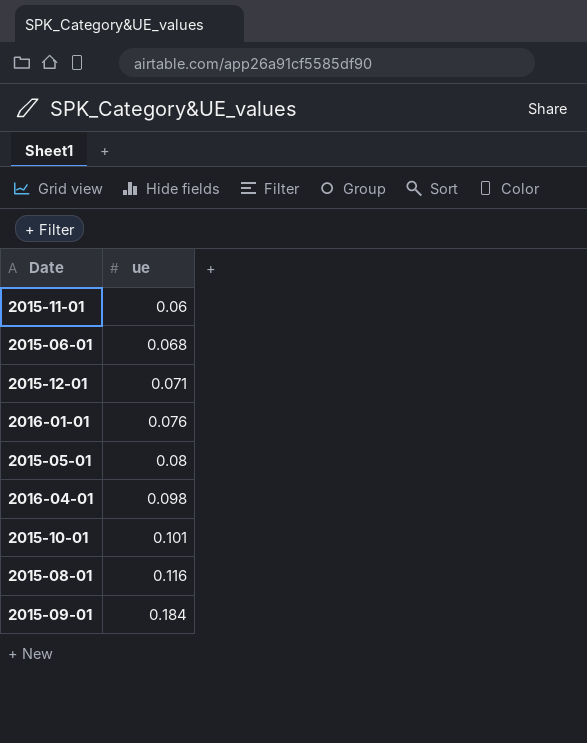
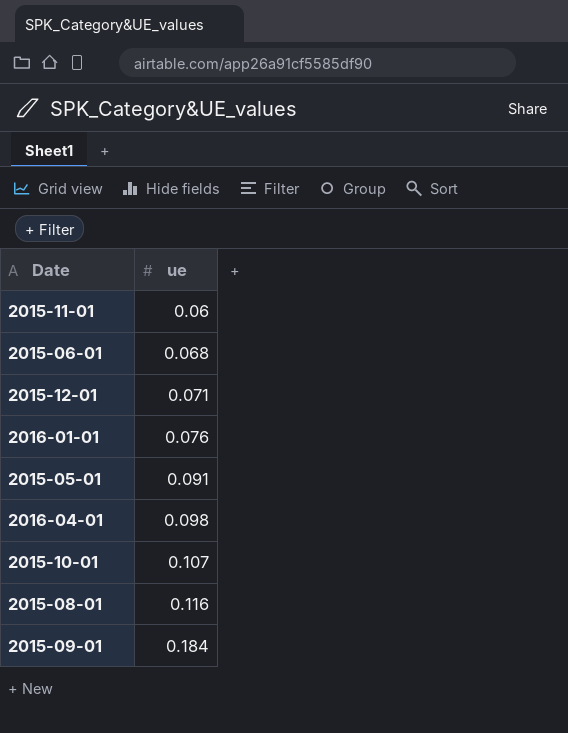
2015-05-01 | ue: 0.08 -> 0.091
2015-10-01 | ue: 0.101 -> 0.107

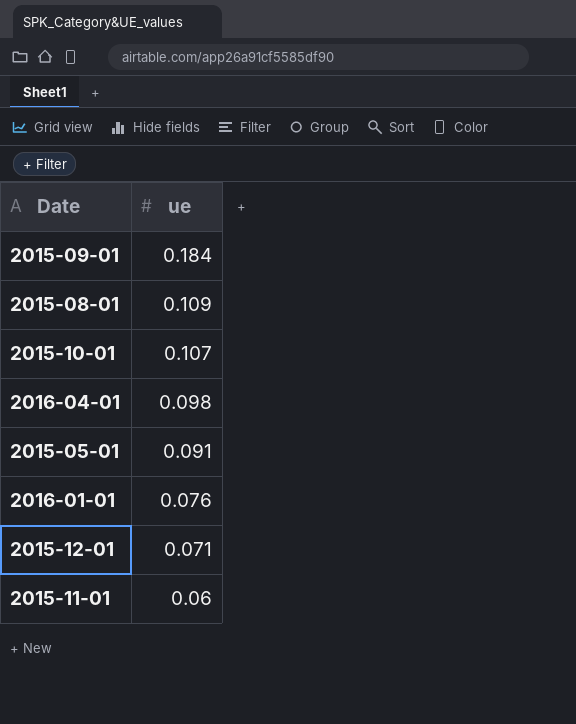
row order: ue ascending -> ue descending
row 2015-06-01: 0.068 -> none
2015-08-01 | ue: 0.116 -> 0.109

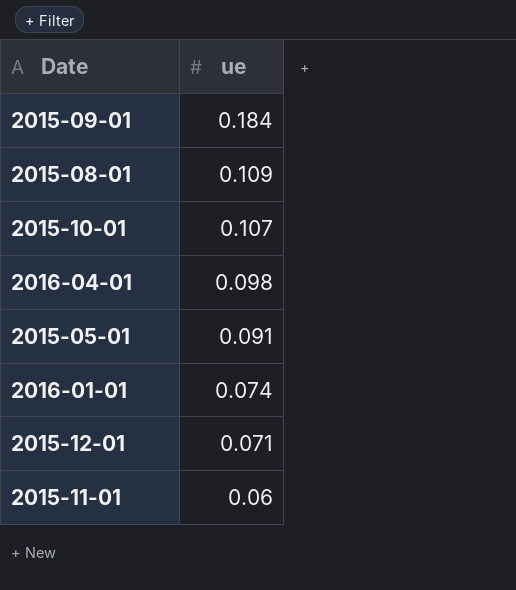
2016-01-01 | ue: 0.076 -> 0.074

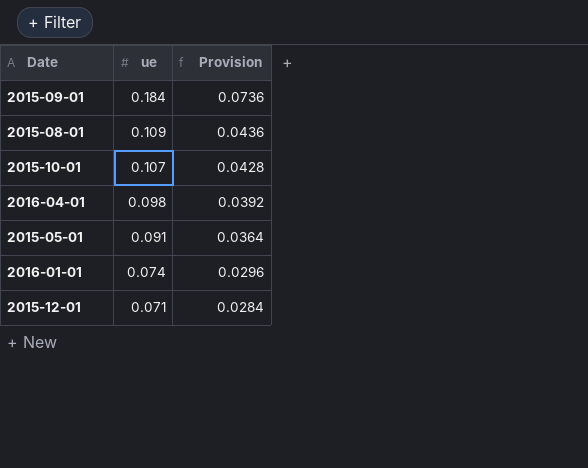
column Provision | formula: none -> [ue] * 0.4
row 2015-11-01: 0.06 -> none

